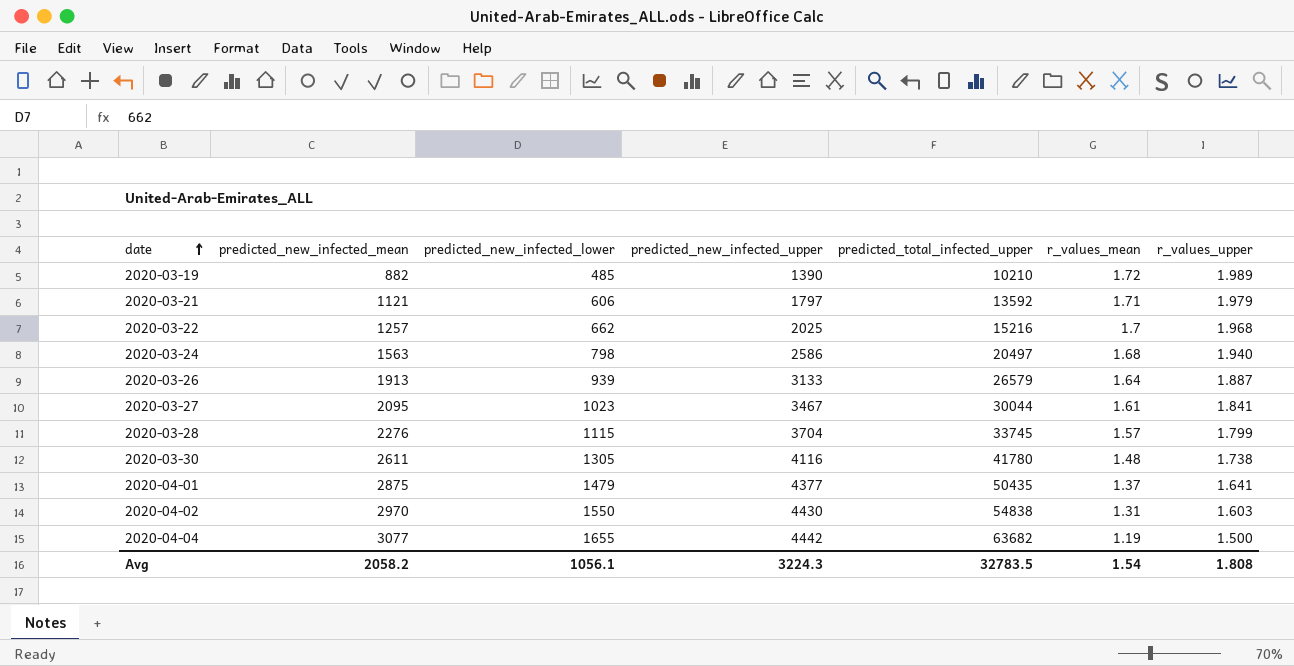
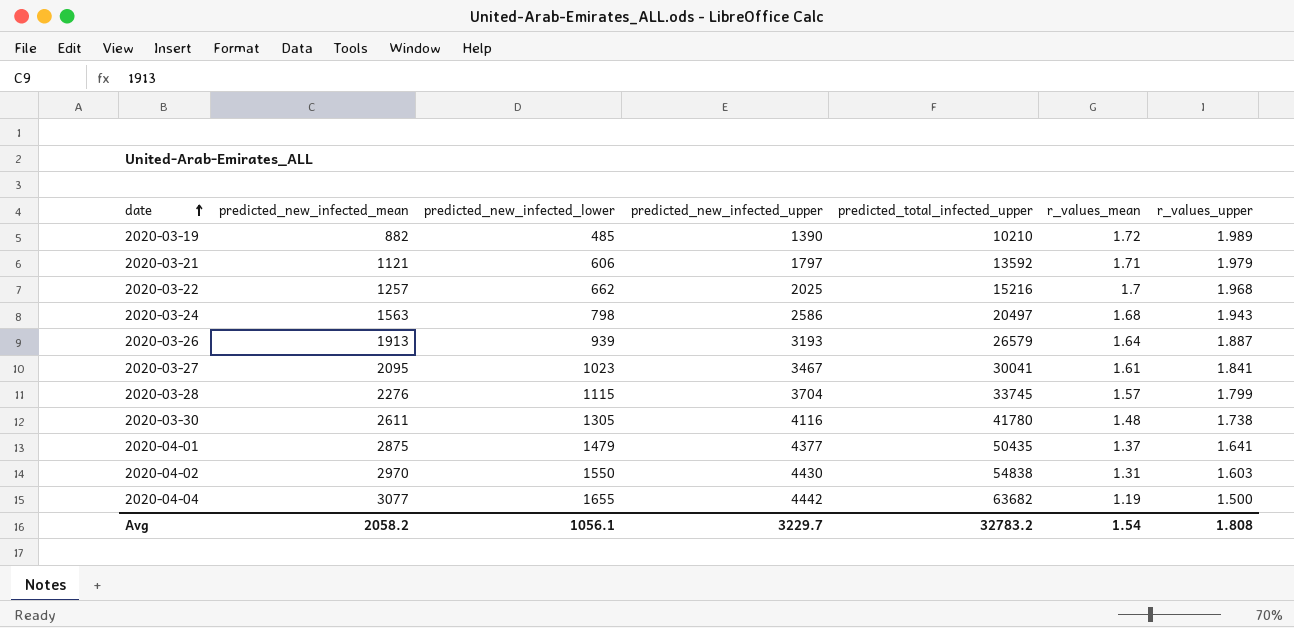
2020-03-24 | r_values_upper: 1.940 -> 1.943
2020-03-26 | predicted_new_infected_upper: 3133 -> 3193
2020-03-27 | predicted_total_infected_upper: 30044 -> 30041
Avg | predicted_new_infected_upper: 3224.3 -> 3229.7
Avg | predicted_total_infected_upper: 32783.5 -> 32783.2

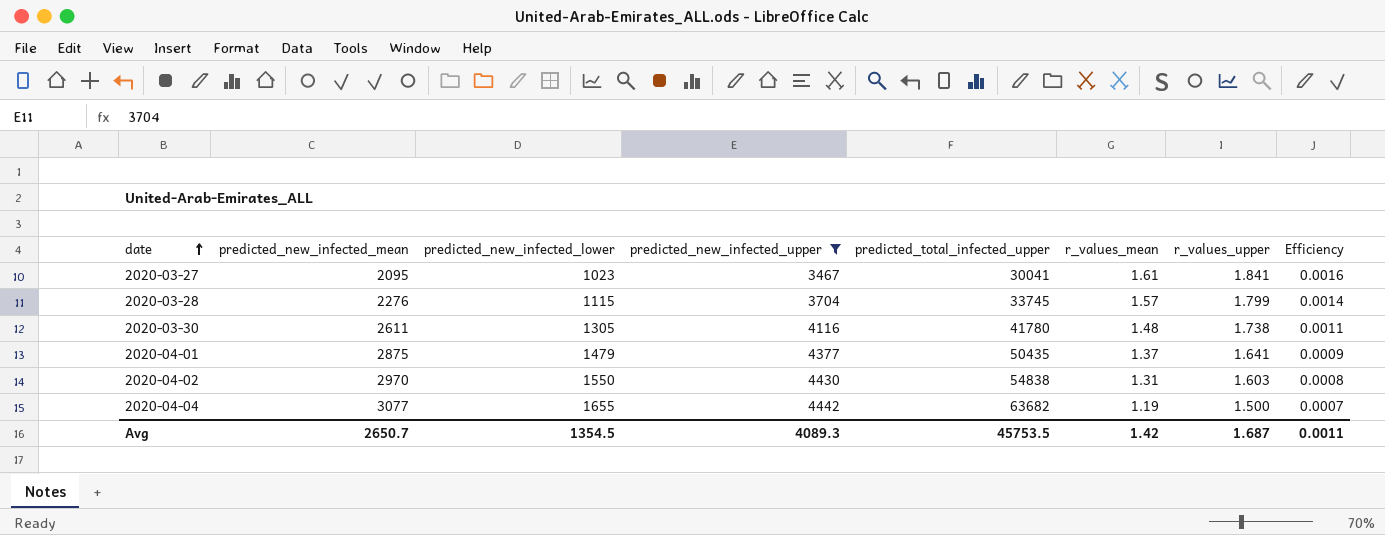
filter: none -> predicted_new_infected_upper >= 3467
column Efficiency | formula: none -> [r_values_mean] / [predicted_new_infected_lower]
Avg | predicted_new_infected_mean: 2058.2 -> 2650.7
Avg | predicted_new_infected_lower: 1056.1 -> 1354.5
Avg | predicted_new_infected_upper: 3229.7 -> 4089.3
Avg | predicted_total_infected_upper: 32783.2 -> 45753.5
Avg | r_values_mean: 1.54 -> 1.42
Avg | r_values_upper: 1.808 -> 1.687

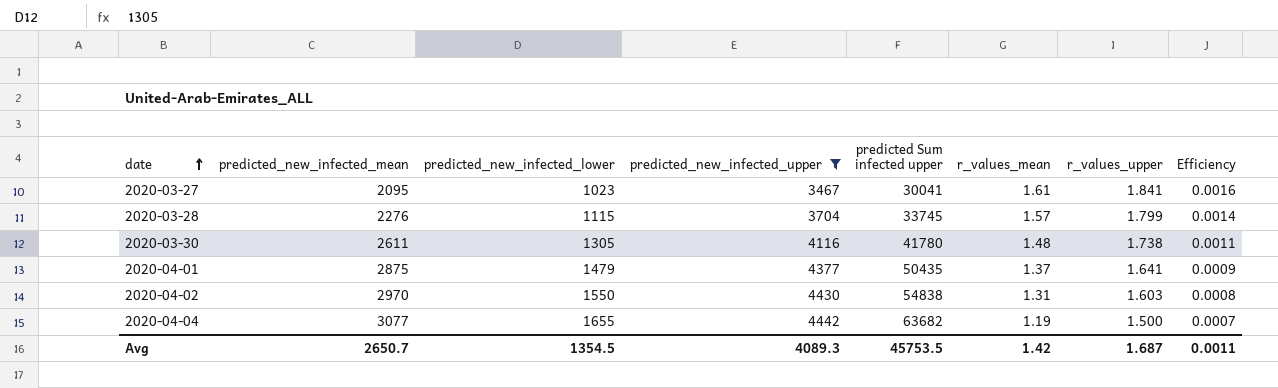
column name: predicted_total_infected_upper -> predicted Sum infected upper

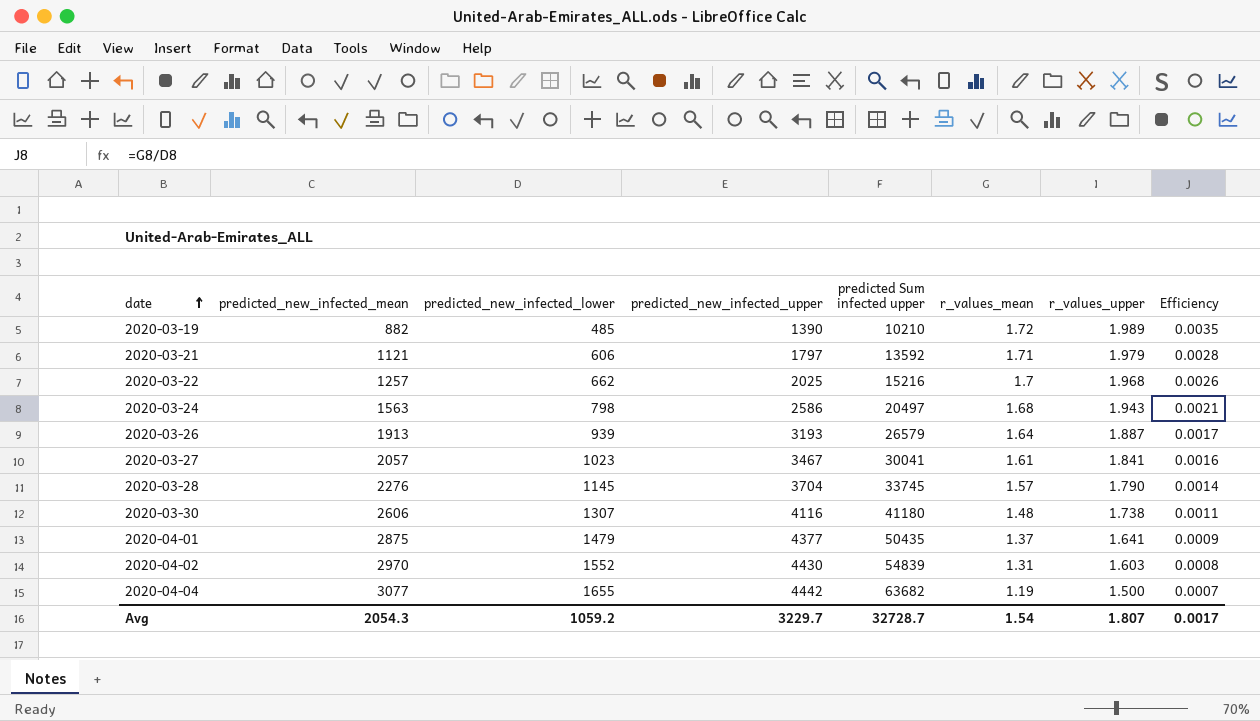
filter: predicted_new_infected_upper >= 3467 -> none
2020-03-27 | predicted_new_infected_mean: 2095 -> 2057
2020-03-28 | predicted_new_infected_lower: 1115 -> 1145
2020-03-28 | r_values_upper: 1.799 -> 1.790
2020-03-30 | predicted_new_infected_mean: 2611 -> 2606
2020-03-30 | predicted_new_infected_lower: 1305 -> 1307
2020-03-30 | predicted Sum infected upper: 41780 -> 41180
2020-04-02 | predicted_new_infected_lower: 1550 -> 1552
2020-04-02 | predicted Sum infected upper: 54838 -> 54839
Avg | predicted_new_infected_mean: 2650.7 -> 2054.3
Avg | predicted_new_infected_lower: 1354.5 -> 1059.2
Avg | predicted_new_infected_upper: 4089.3 -> 3229.7
Avg | predicted Sum infected upper: 45753.5 -> 32728.7
Avg | r_values_mean: 1.42 -> 1.54
Avg | r_values_upper: 1.687 -> 1.807
Avg | Efficiency: 0.0011 -> 0.0017

